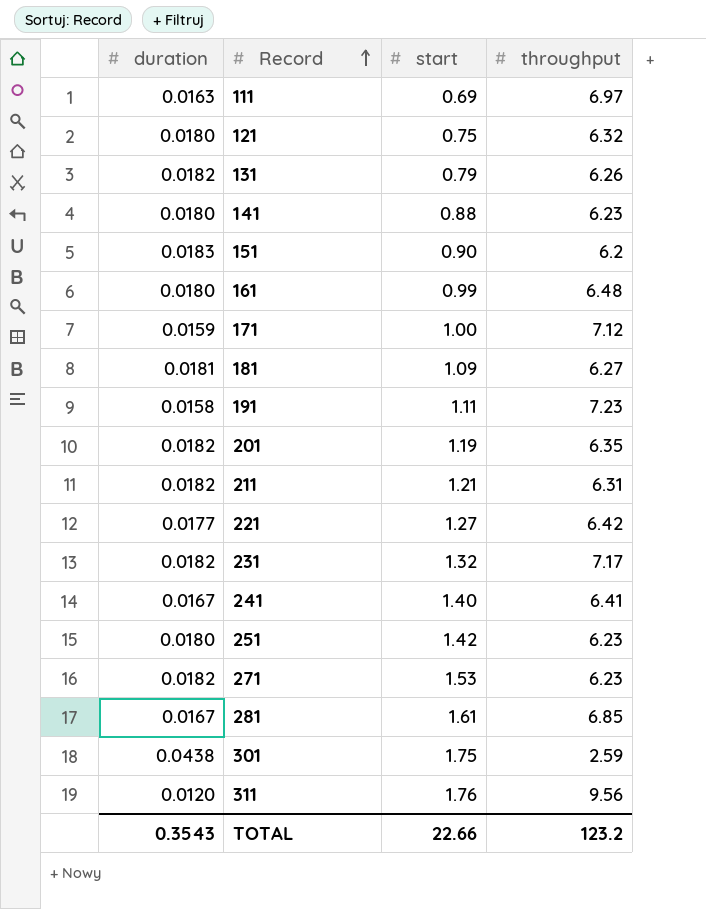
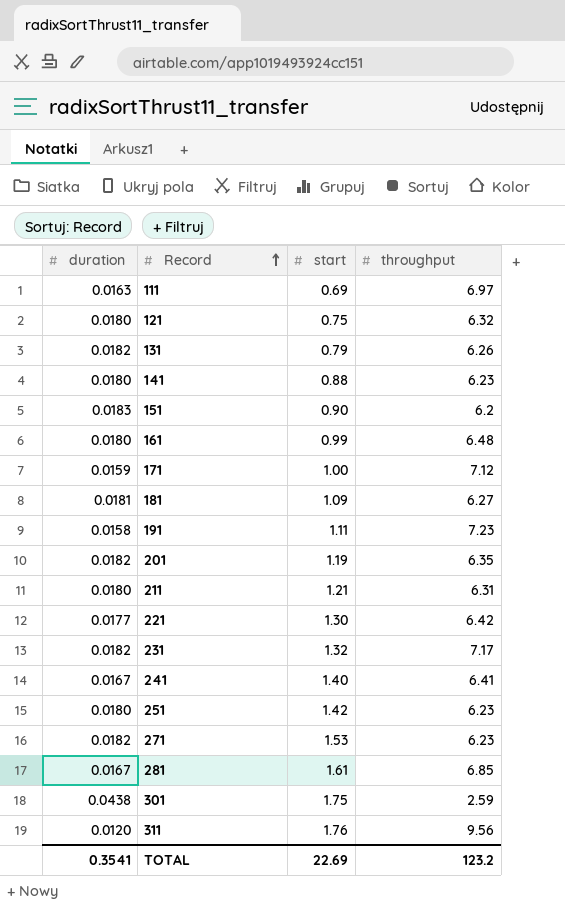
211 | duration: 0.0182 -> 0.0180
221 | start: 1.27 -> 1.30
TOTAL | duration: 0.3543 -> 0.3541
TOTAL | start: 22.66 -> 22.69

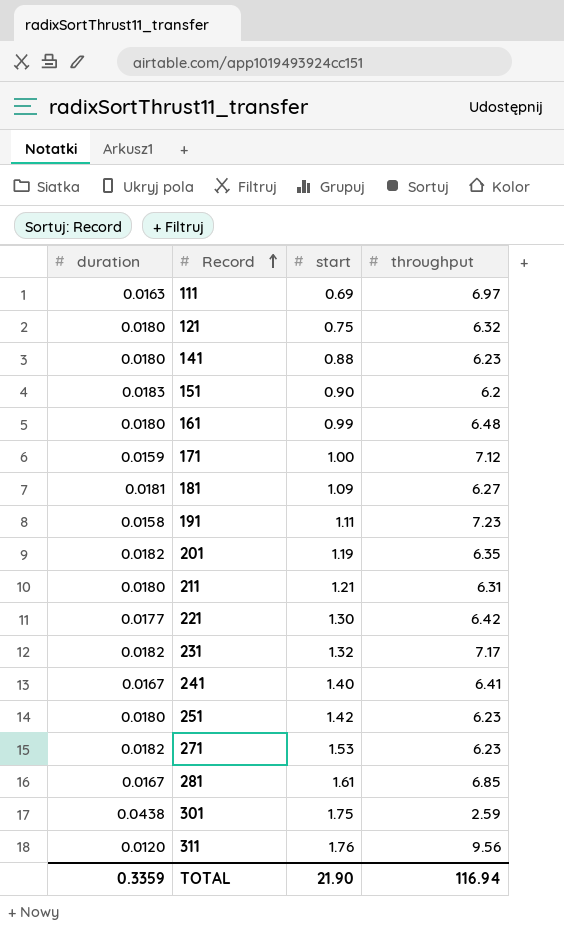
row 131: 0.0182 | 0.79 | 6.26 -> none
TOTAL | duration: 0.3541 -> 0.3359
TOTAL | start: 22.69 -> 21.90
TOTAL | throughput: 123.2 -> 116.94

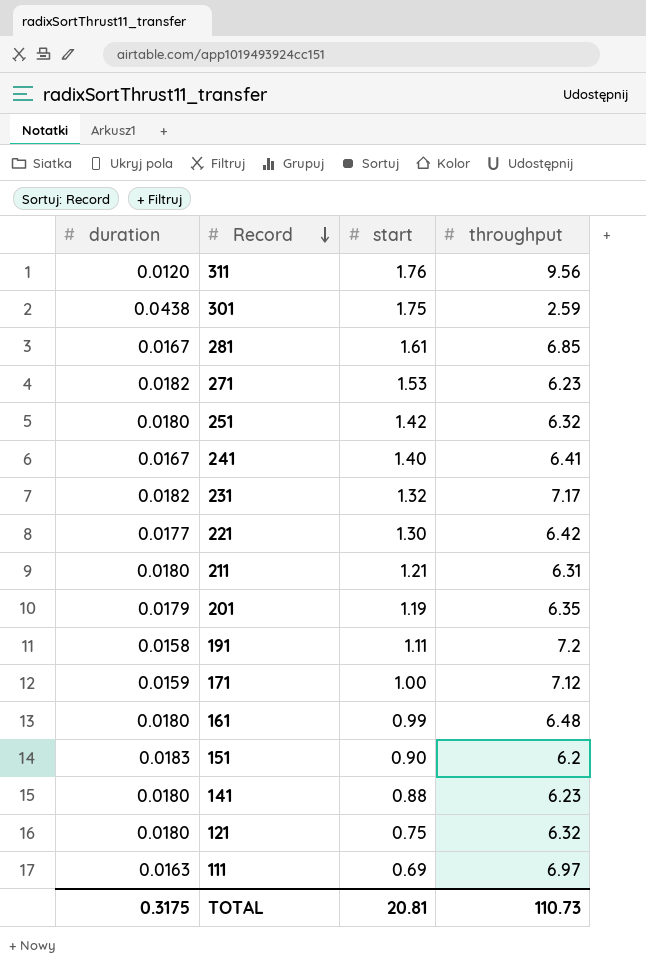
row order: Record ascending -> Record descending
row 181: 0.0181 | 1.09 | 6.27 -> none
251 | throughput: 6.23 -> 6.32
201 | duration: 0.0182 -> 0.0179
191 | throughput: 7.23 -> 7.2
TOTAL | duration: 0.3359 -> 0.3175
TOTAL | start: 21.90 -> 20.81
TOTAL | throughput: 116.94 -> 110.73

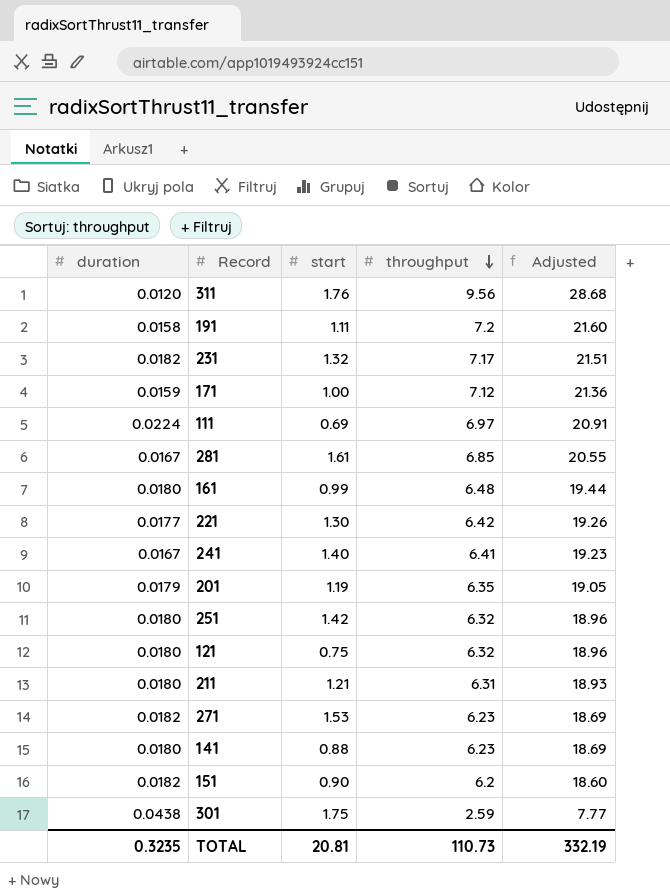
row order: Record descending -> throughput descending
column Adjusted | formula: none -> [throughput] * 3
111 | duration: 0.0163 -> 0.0224
151 | duration: 0.0183 -> 0.0182
TOTAL | duration: 0.3175 -> 0.3235

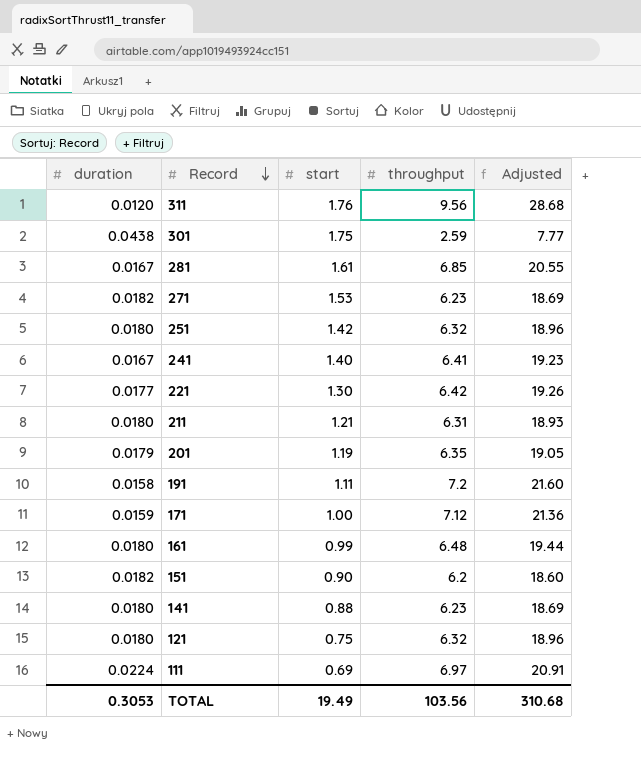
row order: throughput descending -> Record descending
row 231: 0.0182 | 1.32 | 7.17 | 21.51 -> none
TOTAL | duration: 0.3235 -> 0.3053
TOTAL | start: 20.81 -> 19.49
TOTAL | throughput: 110.73 -> 103.56
TOTAL | Adjusted: 332.19 -> 310.68

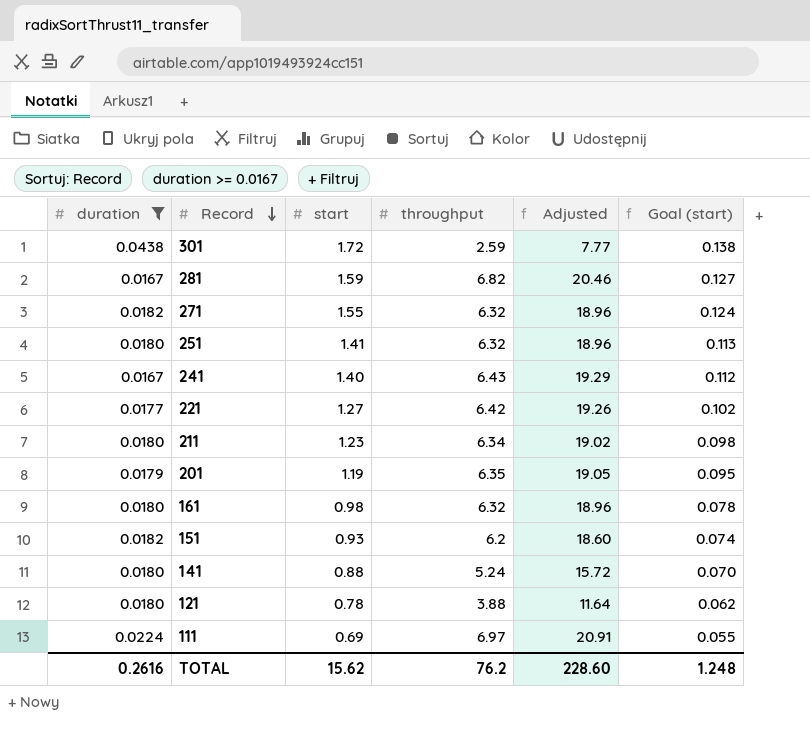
filter: none -> duration >= 0.0167
column Goal (start) | formula: none -> [start] * 0.08
301 | start: 1.75 -> 1.72
281 | start: 1.61 -> 1.59
281 | throughput: 6.85 -> 6.82
281 | Adjusted: 20.55 -> 20.46
271 | start: 1.53 -> 1.55
271 | throughput: 6.23 -> 6.32
271 | Adjusted: 18.69 -> 18.96
251 | start: 1.42 -> 1.41
241 | throughput: 6.41 -> 6.43
241 | Adjusted: 19.23 -> 19.29
221 | start: 1.30 -> 1.27
211 | start: 1.21 -> 1.23
211 | throughput: 6.31 -> 6.34
211 | Adjusted: 18.93 -> 19.02
161 | start: 0.99 -> 0.98
161 | throughput: 6.48 -> 6.32
161 | Adjusted: 19.44 -> 18.96
151 | start: 0.90 -> 0.93
141 | throughput: 6.23 -> 5.24
141 | Adjusted: 18.69 -> 15.72
121 | start: 0.75 -> 0.78
121 | throughput: 6.32 -> 3.88
121 | Adjusted: 18.96 -> 11.64
TOTAL | duration: 0.3053 -> 0.2616
TOTAL | start: 19.49 -> 15.62
TOTAL | throughput: 103.56 -> 76.2
TOTAL | Adjusted: 310.68 -> 228.60

